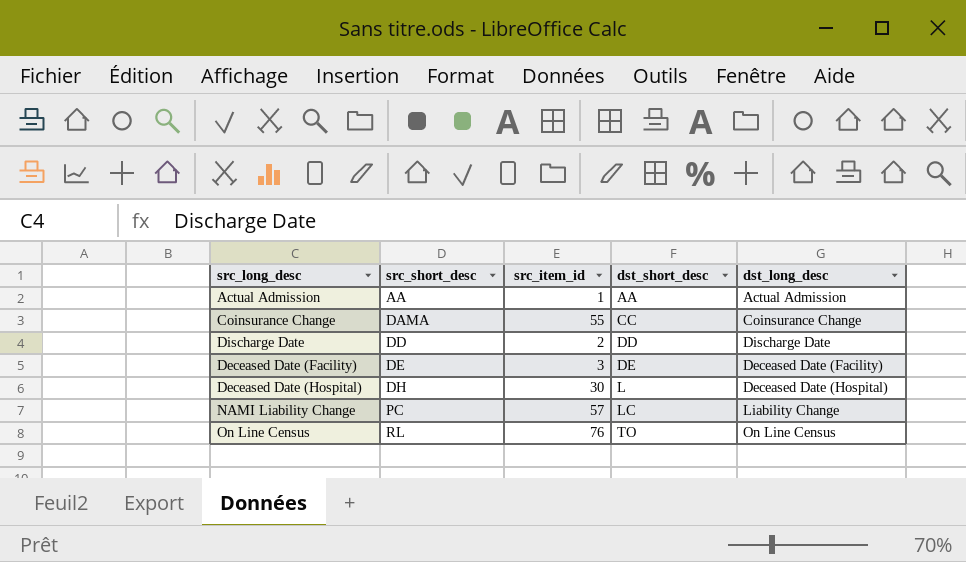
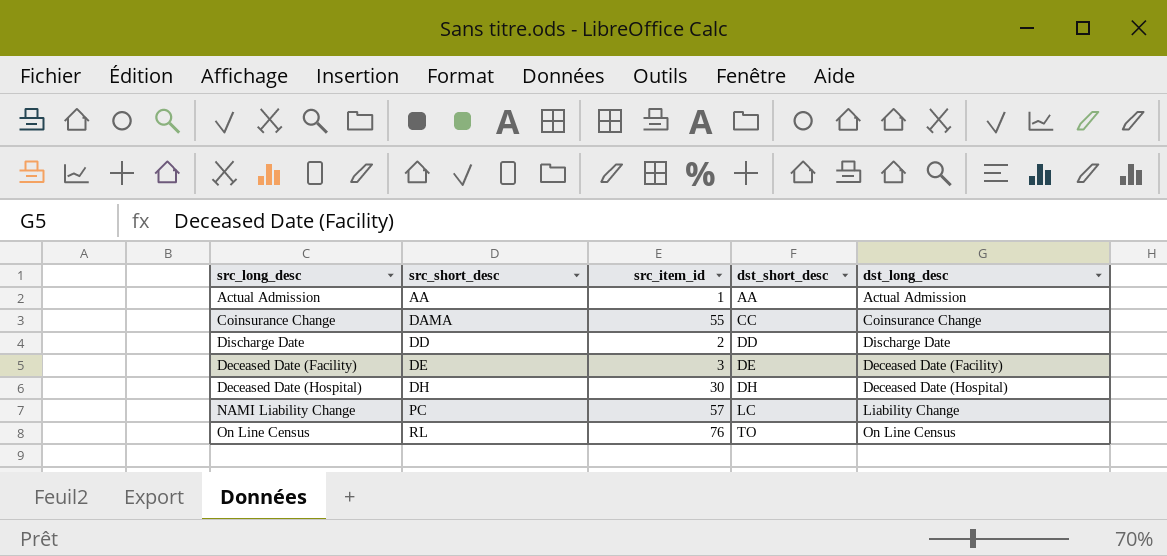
Deceased Date (Hospital) | dst_short_desc: L -> DH

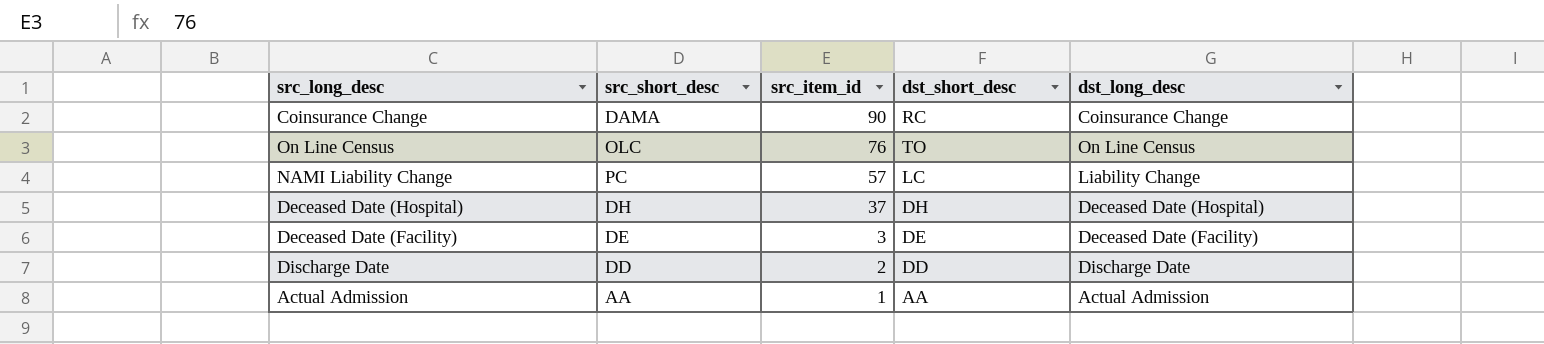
row order: src_short_desc ascending -> src_item_id descending
Coinsurance Change | src_item_id: 55 -> 90
Coinsurance Change | dst_short_desc: CC -> RC
On Line Census | src_short_desc: RL -> OLC
Deceased Date (Hospital) | src_item_id: 30 -> 37

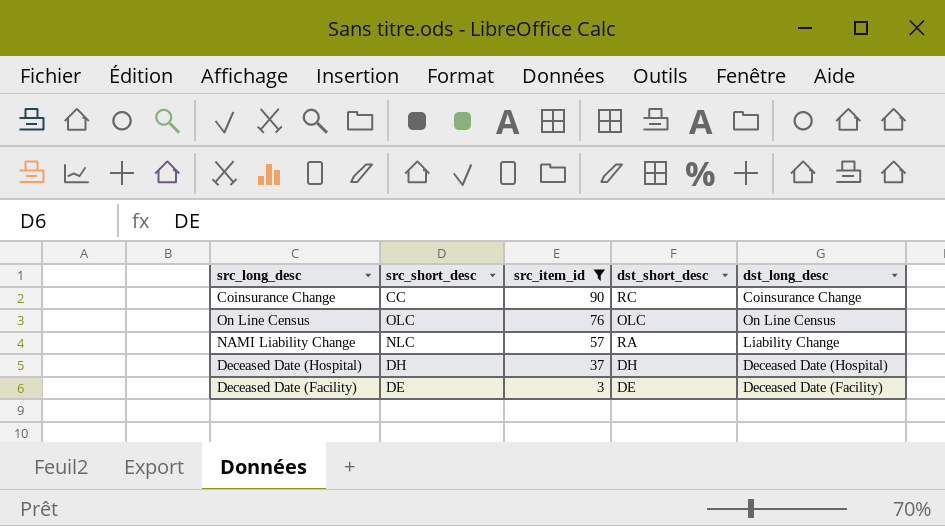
filter: none -> src_item_id >= 3
Coinsurance Change | src_short_desc: DAMA -> CC
On Line Census | dst_short_desc: TO -> OLC
NAMI Liability Change | src_short_desc: PC -> NLC
NAMI Liability Change | dst_short_desc: LC -> RA

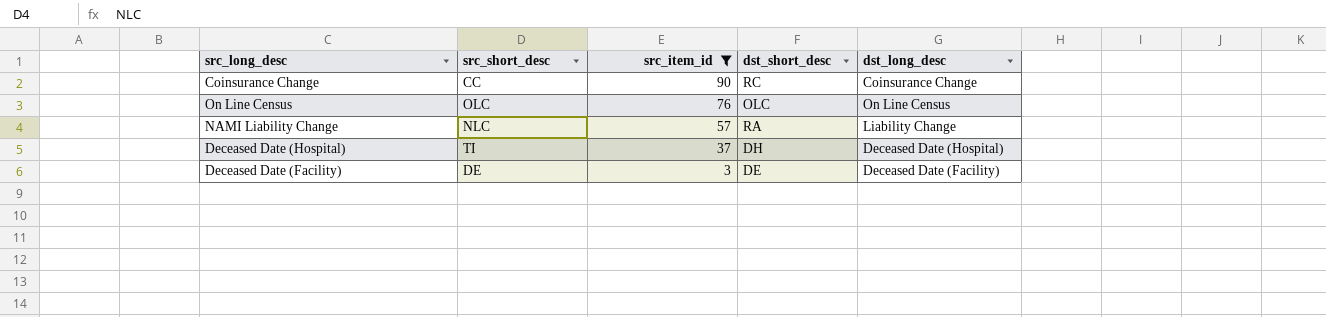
Deceased Date (Hospital) | src_short_desc: DH -> TI

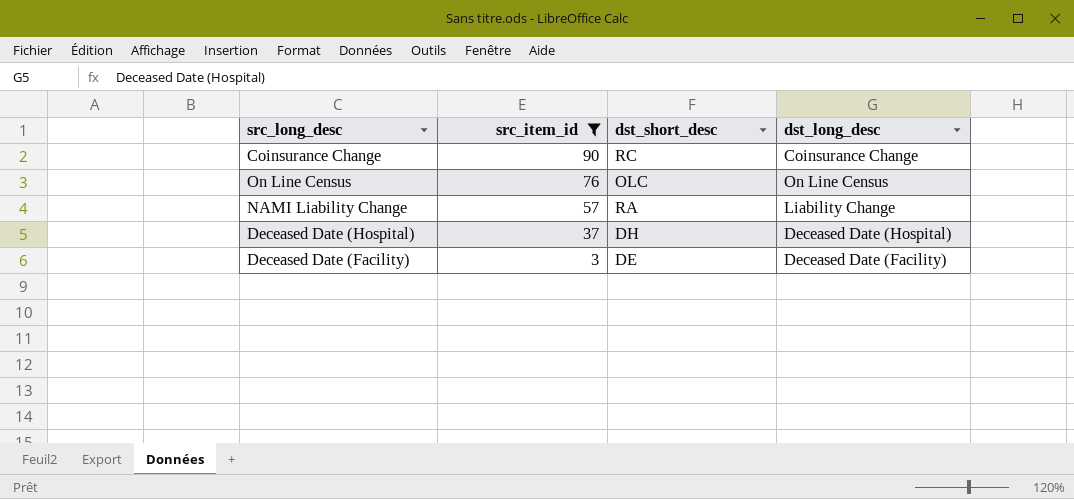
column src_short_desc | position: 2 -> none

